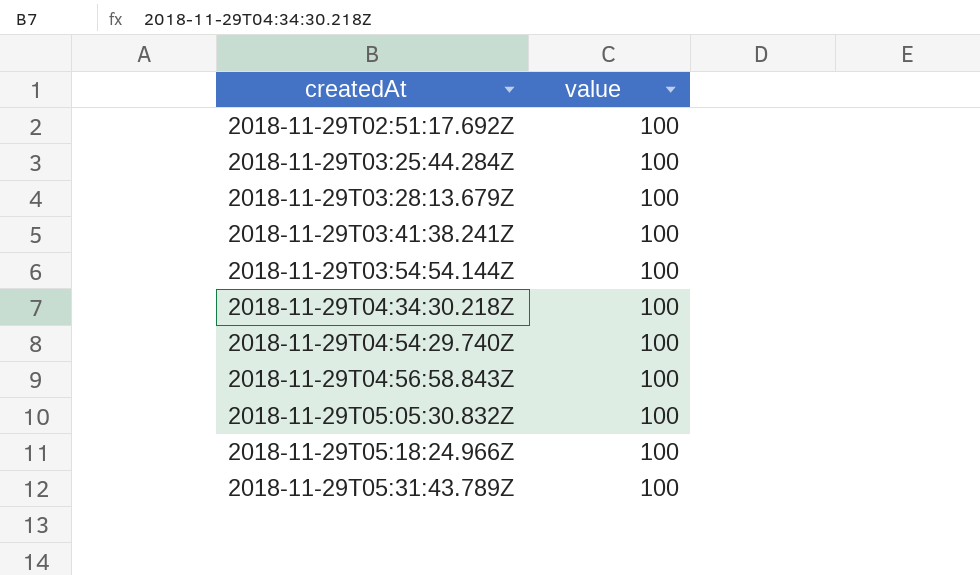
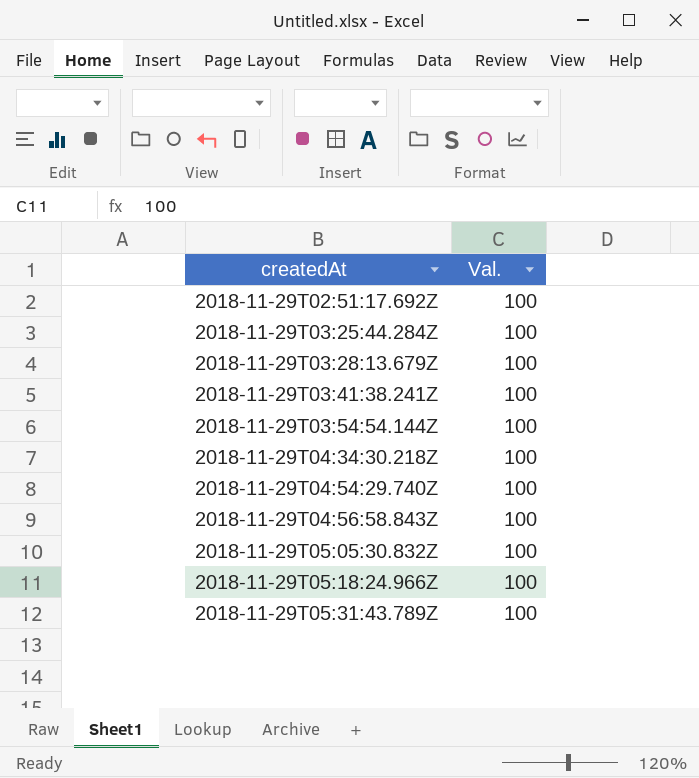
column name: value -> Val.

